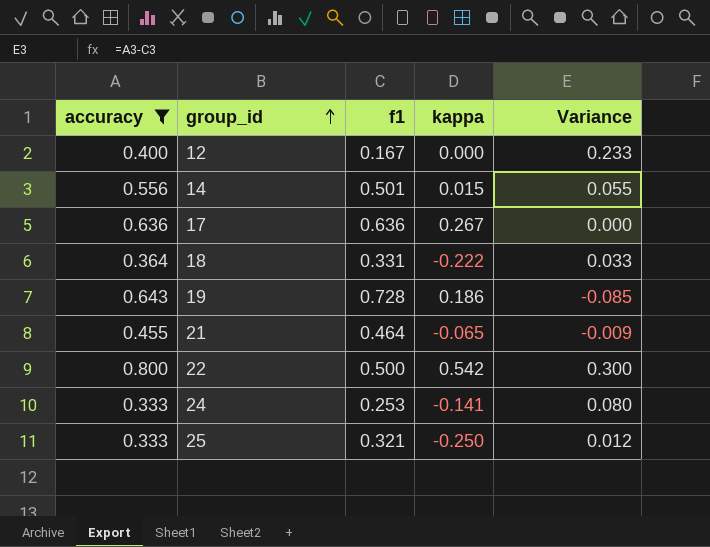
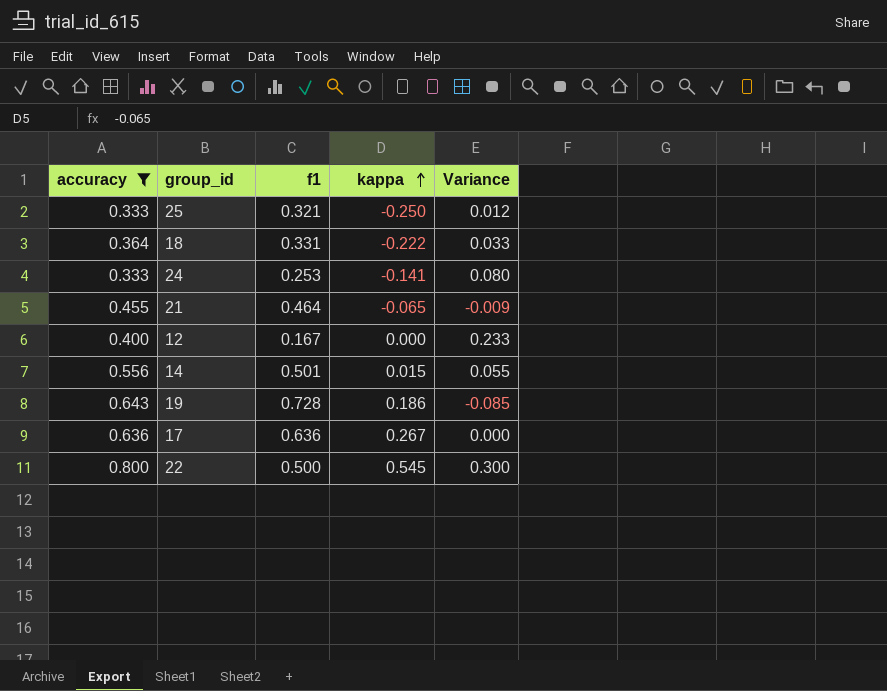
row order: group_id ascending -> kappa ascending
22 | kappa: 0.542 -> 0.545

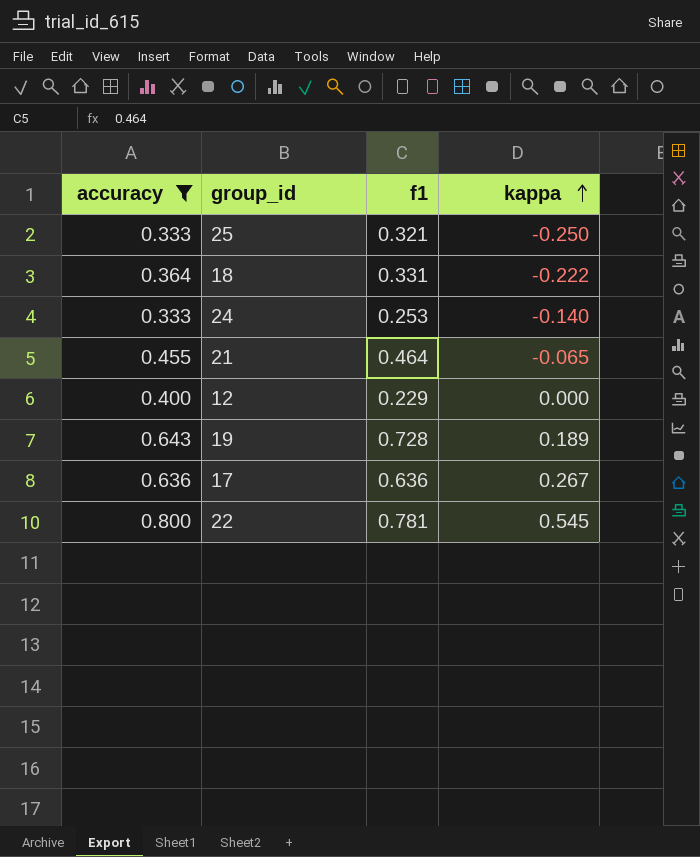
column Variance | formula: [accuracy] - [f1] -> none
row 14: 0.556 | 0.501 | 0.015 | 0.055 -> none
24 | kappa: -0.141 -> -0.140
12 | f1: 0.167 -> 0.229
19 | kappa: 0.186 -> 0.189
22 | f1: 0.500 -> 0.781

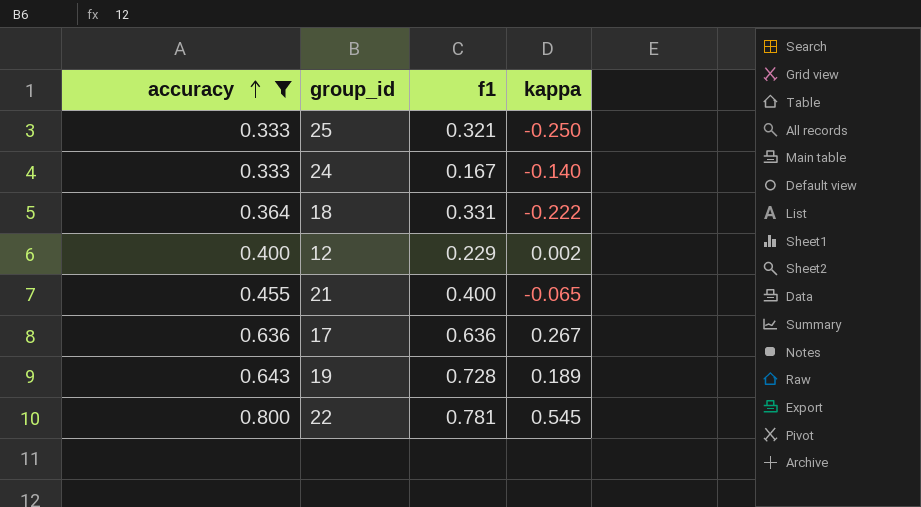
row order: kappa ascending -> accuracy ascending
24 | f1: 0.253 -> 0.167
12 | kappa: 0.000 -> 0.002
21 | f1: 0.464 -> 0.400

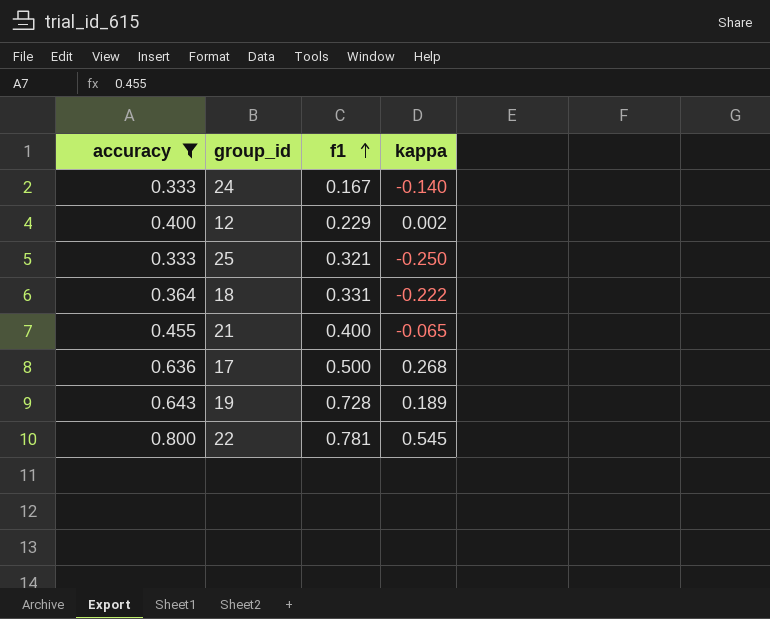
row order: accuracy ascending -> f1 ascending
17 | f1: 0.636 -> 0.500
17 | kappa: 0.267 -> 0.268

